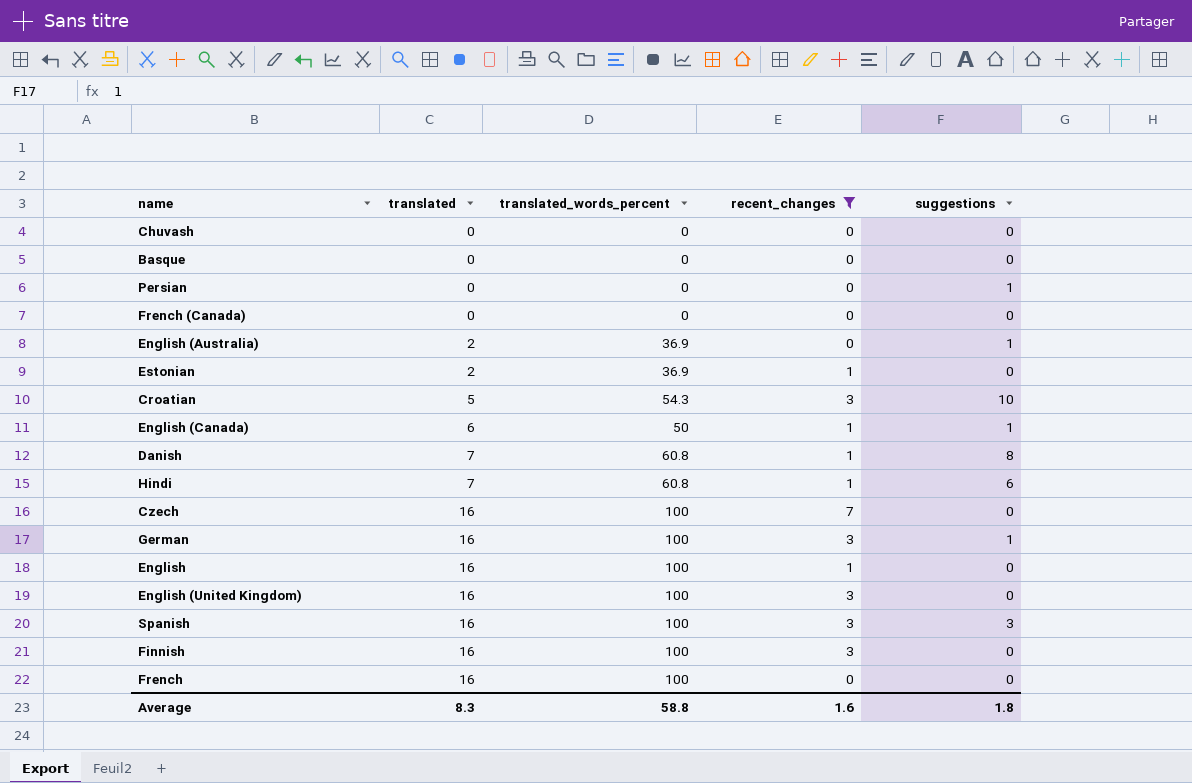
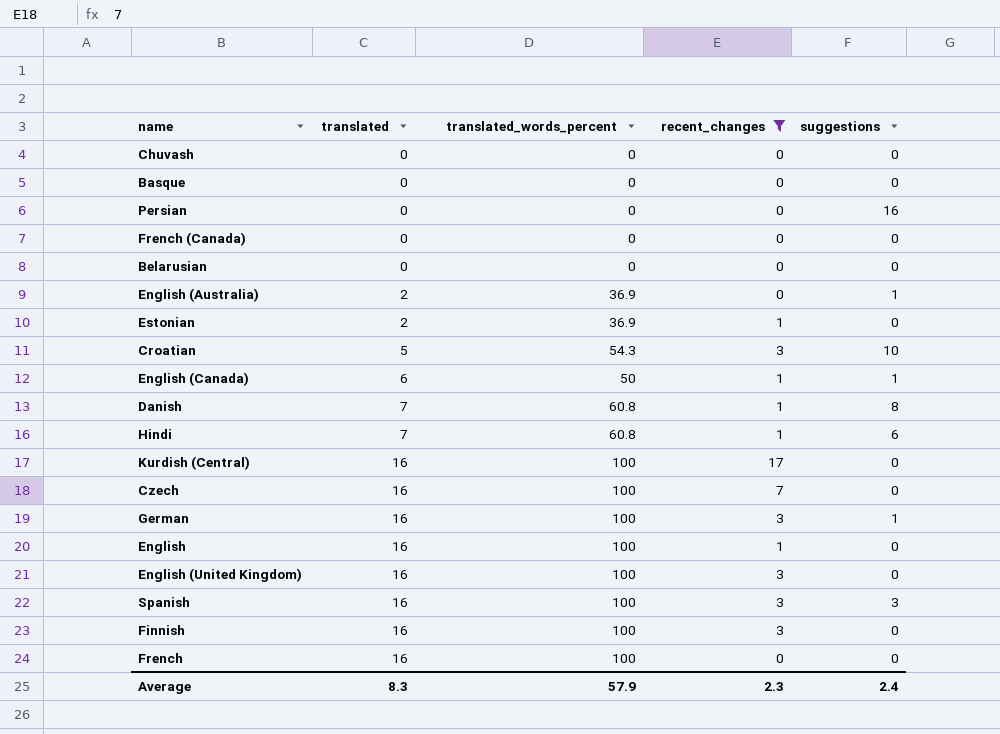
Persian | suggestions: 1 -> 16
row Belarusian: none -> 0 | 0 | 0 | 0
row Kurdish (Central): none -> 16 | 100 | 17 | 0
Average | translated_words_percent: 58.8 -> 57.9
Average | recent_changes: 1.6 -> 2.3
Average | suggestions: 1.8 -> 2.4

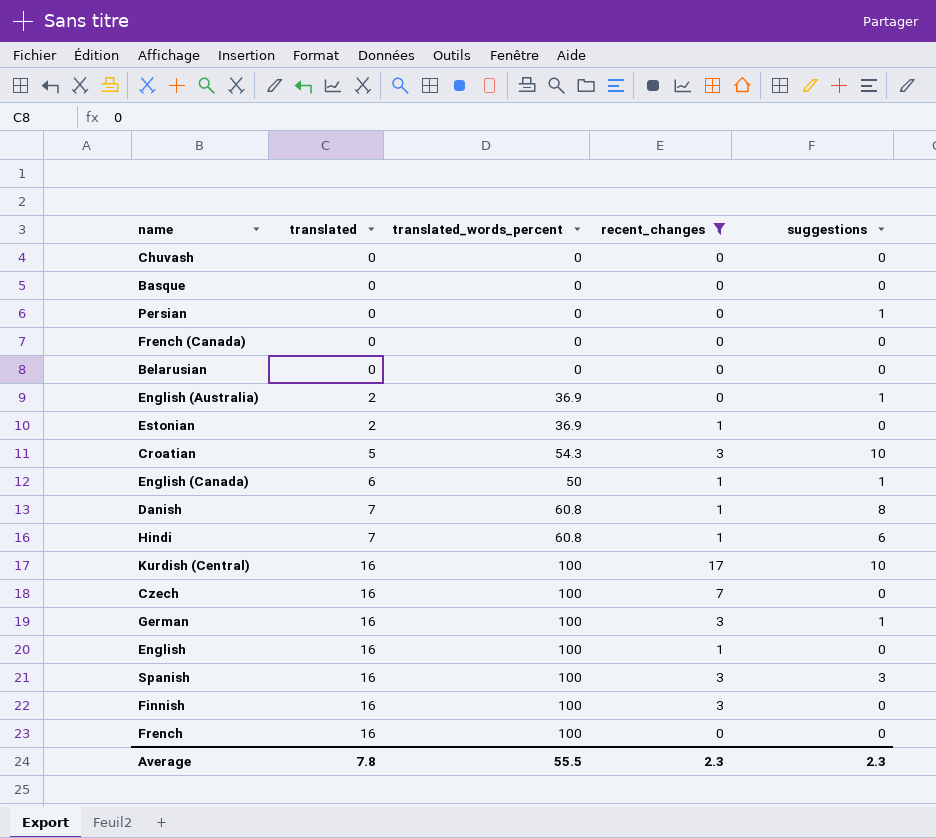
row English (United Kingdom): 16 | 100 | 3 | 0 -> none
Persian | suggestions: 16 -> 1
Kurdish (Central) | suggestions: 0 -> 10
Average | translated: 8.3 -> 7.8
Average | translated_words_percent: 57.9 -> 55.5
Average | suggestions: 2.4 -> 2.3

